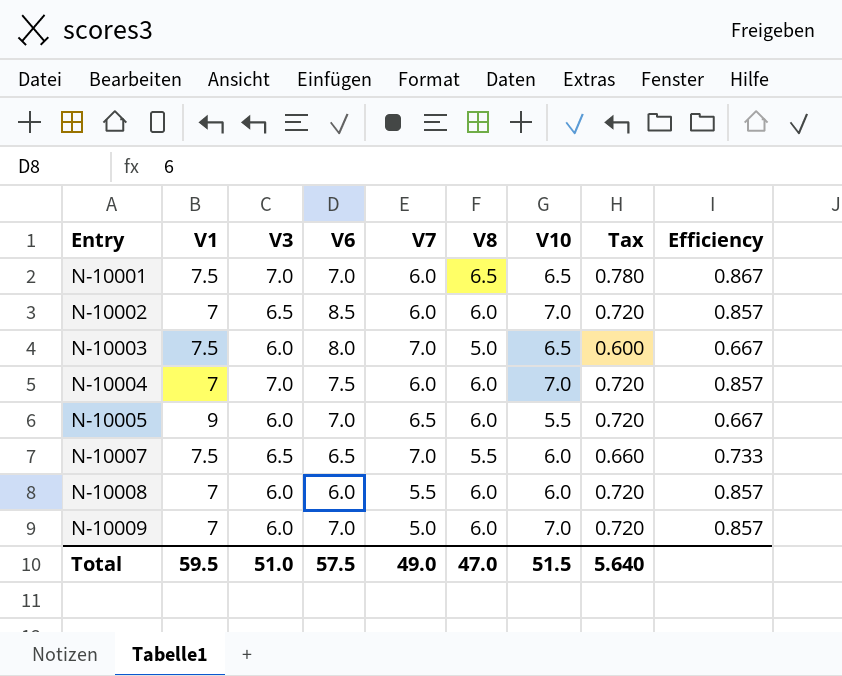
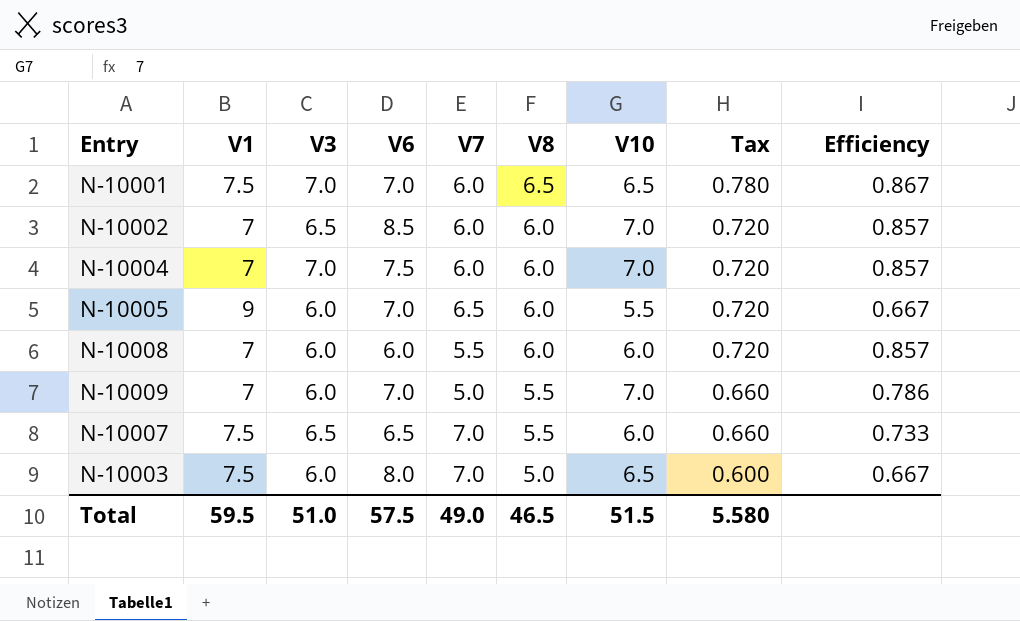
row order: Entry ascending -> V8 descending
N-10009 | V8: 6.0 -> 5.5
N-10009 | Tax: 0.720 -> 0.660
N-10009 | Efficiency: 0.857 -> 0.786
Total | V8: 47.0 -> 46.5
Total | Tax: 5.640 -> 5.580

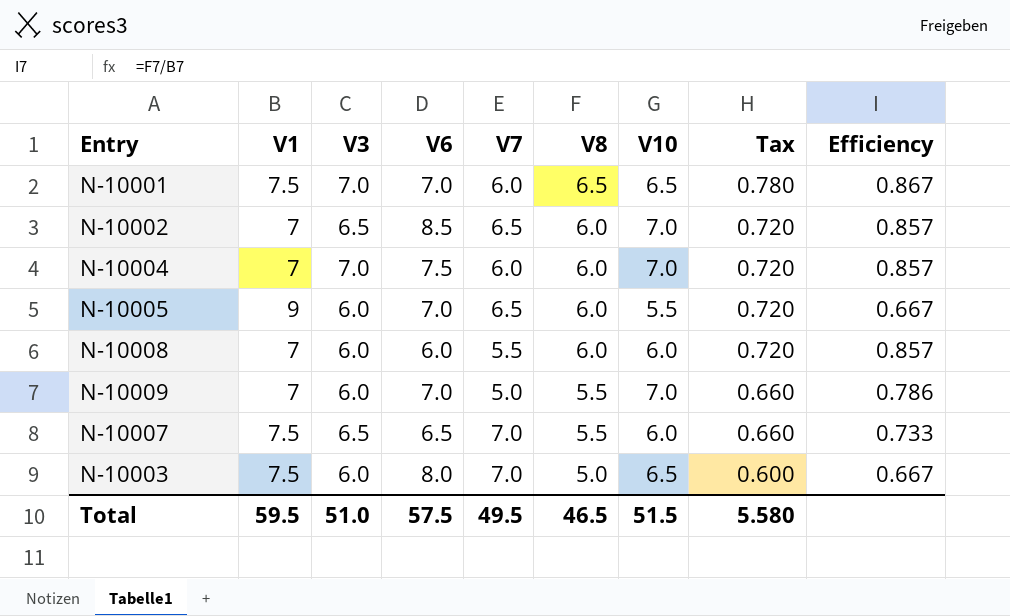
N-10002 | V7: 6.0 -> 6.5
Total | V7: 49.0 -> 49.5

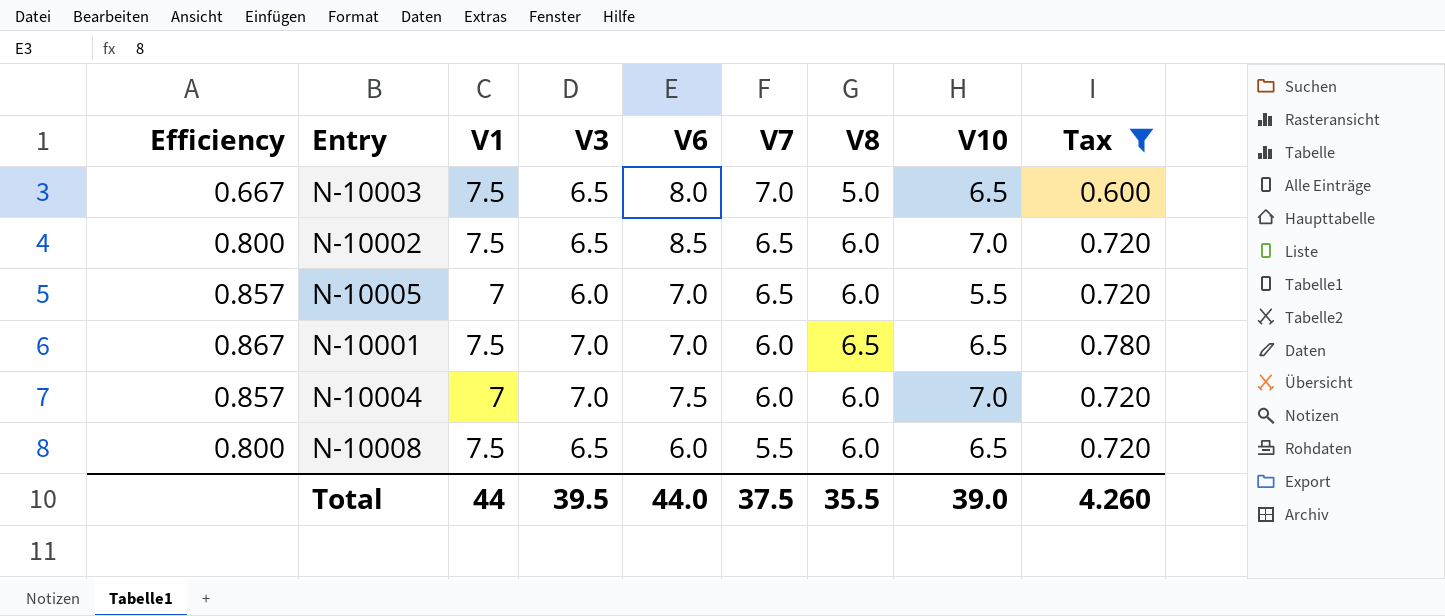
filter: none -> Tax != 0.660
row order: V8 descending -> V7 descending
column Efficiency | position: 9 -> 1
N-10003 | V3: 6.0 -> 6.5
N-10002 | Efficiency: 0.857 -> 0.800
N-10002 | V1: 7 -> 7.5
N-10005 | Efficiency: 0.667 -> 0.857
N-10005 | V1: 9 -> 7
N-10008 | Efficiency: 0.857 -> 0.800
N-10008 | V1: 7 -> 7.5
N-10008 | V3: 6.0 -> 6.5
N-10008 | V10: 6.0 -> 6.5
Total | V1: 59.5 -> 44
Total | V3: 51.0 -> 39.5
Total | V6: 57.5 -> 44.0
Total | V7: 49.5 -> 37.5
Total | V8: 46.5 -> 35.5
Total | V10: 51.5 -> 39.0
Total | Tax: 5.580 -> 4.260

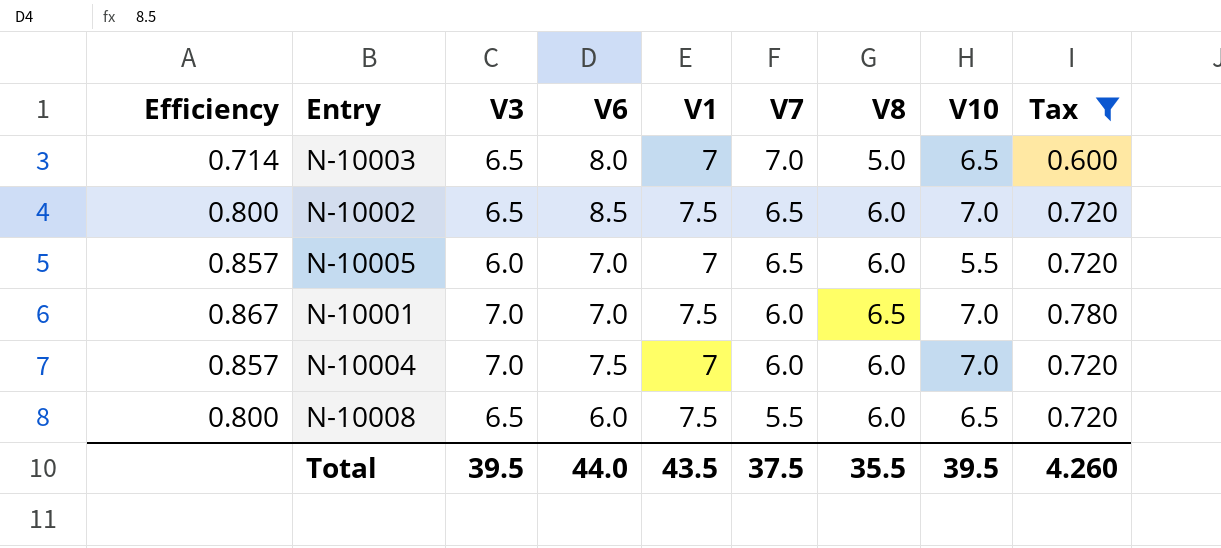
column V1 | position: 3 -> 5
N-10003 | Efficiency: 0.667 -> 0.714
N-10003 | V1: 7.5 -> 7
N-10001 | V10: 6.5 -> 7.0
Total | V1: 44 -> 43.5
Total | V10: 39.0 -> 39.5

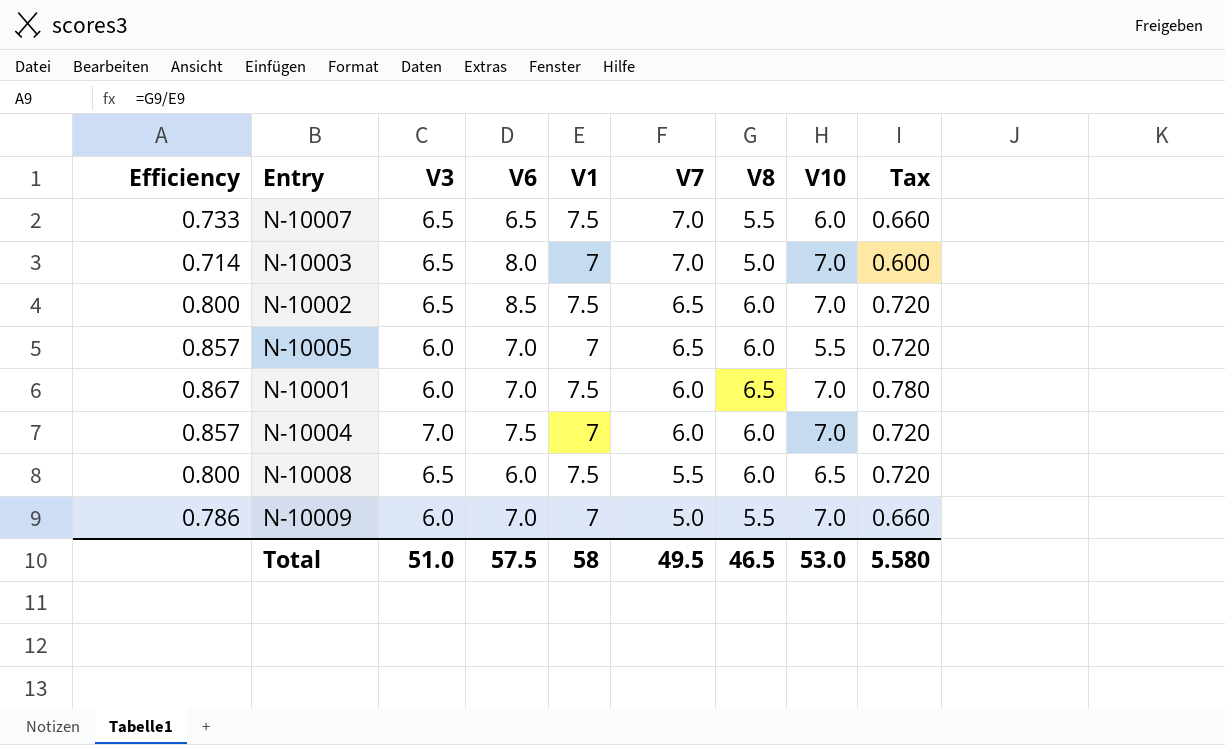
filter: Tax != 0.660 -> none
N-10003 | V10: 6.5 -> 7.0
N-10001 | V3: 7.0 -> 6.0
Total | V3: 39.5 -> 51.0
Total | V6: 44.0 -> 57.5
Total | V1: 43.5 -> 58
Total | V7: 37.5 -> 49.5
Total | V8: 35.5 -> 46.5
Total | V10: 39.5 -> 53.0
Total | Tax: 4.260 -> 5.580

